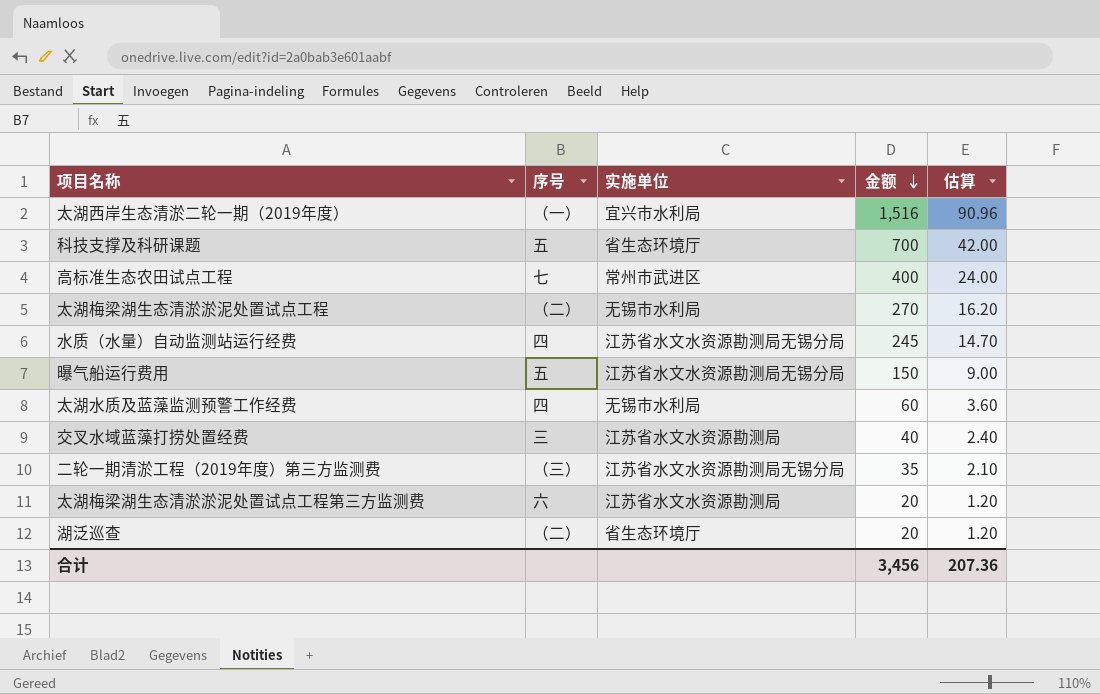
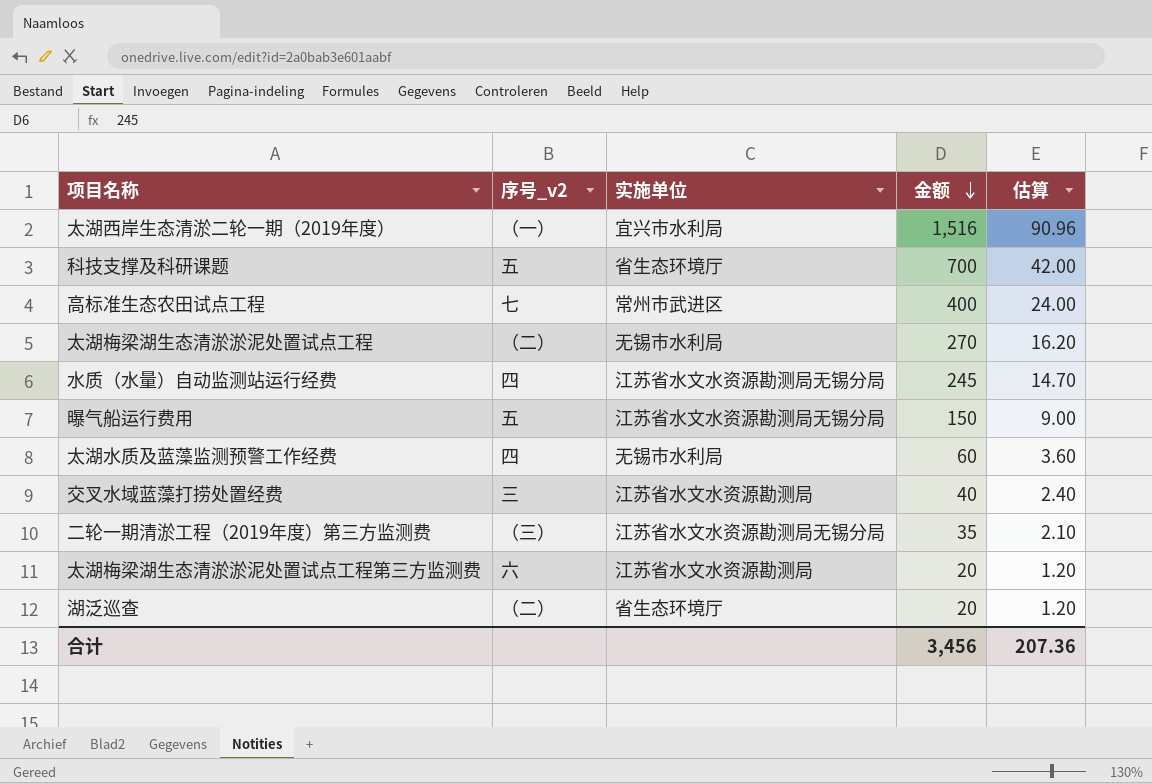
column name: 序号 -> 序号_v2

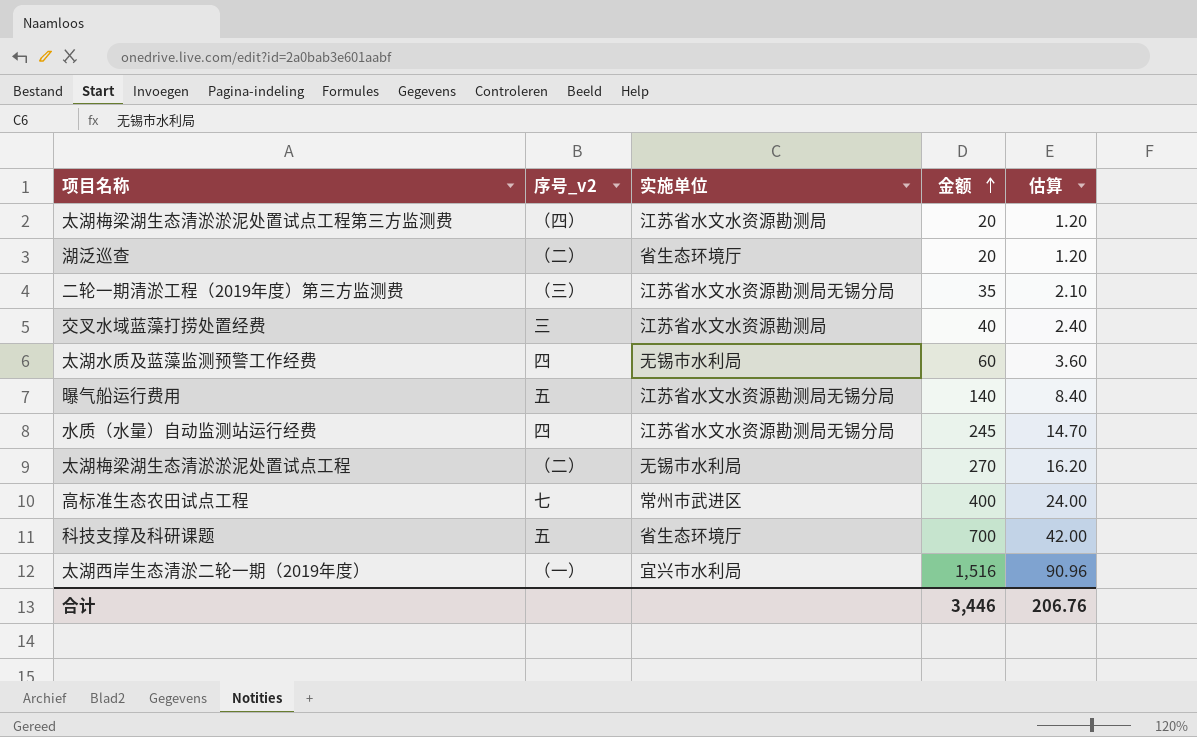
row order: 金额 descending -> 金额 ascending
太湖梅梁湖生态清淤淤泥处置试点工程第三方监测费 | 序号_v2: 六 -> （四）
曝气船运行费用 | 金额: 150 -> 140
曝气船运行费用 | 估算: 9.00 -> 8.40
合计 | 金额: 3,456 -> 3,446
合计 | 估算: 207.36 -> 206.76

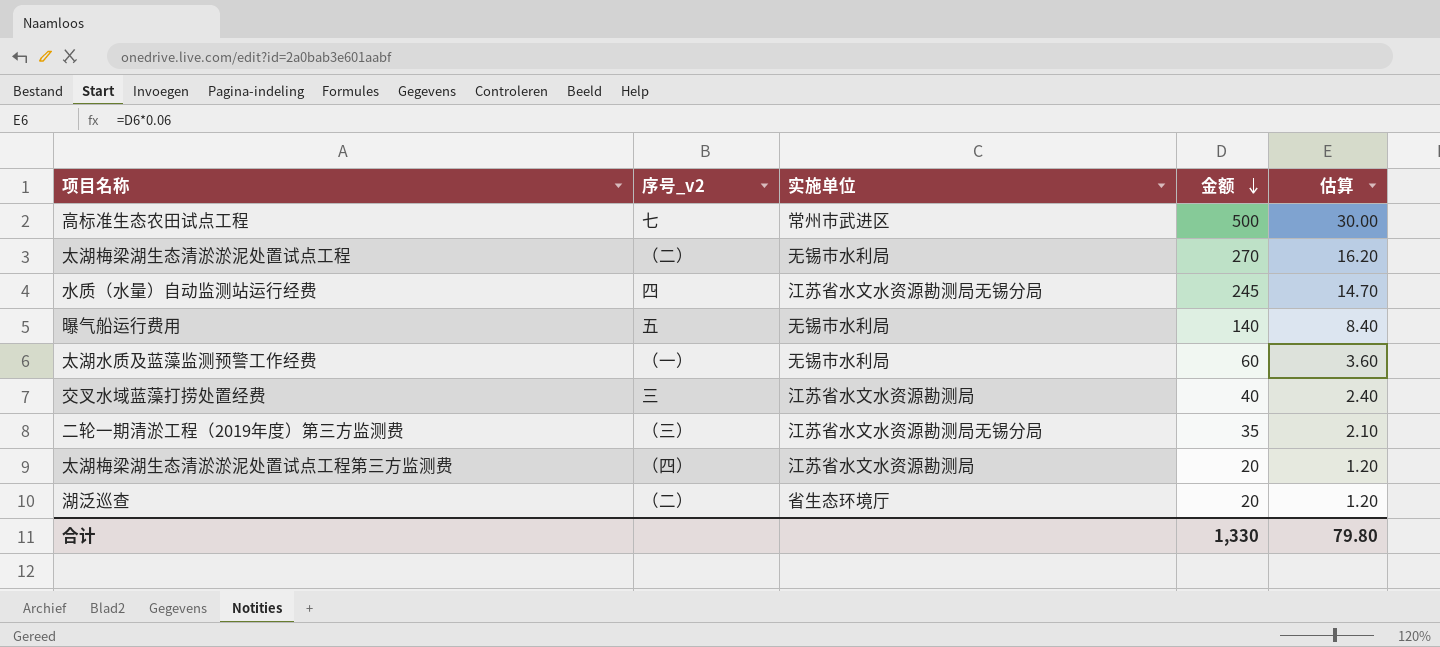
row order: 金额 ascending -> 金额 descending
row 科技支撑及科研课题: 五 | 省生态环境厅 | 700 | 42.00 -> none
row 太湖西岸生态清淤二轮一期（2019年度）: （一） | 宜兴市水利局 | 1,516 | 90.96 -> none
高标准生态农田试点工程 | 金额: 400 -> 500
高标准生态农田试点工程 | 估算: 24.00 -> 30.00
曝气船运行费用 | 实施单位: 江苏省水文水资源勘测局无锡分局 -> 无锡市水利局
太湖水质及蓝藻监测预警工作经费 | 序号_v2: 四 -> （一）
合计 | 金额: 3,446 -> 1,330
合计 | 估算: 206.76 -> 79.80

